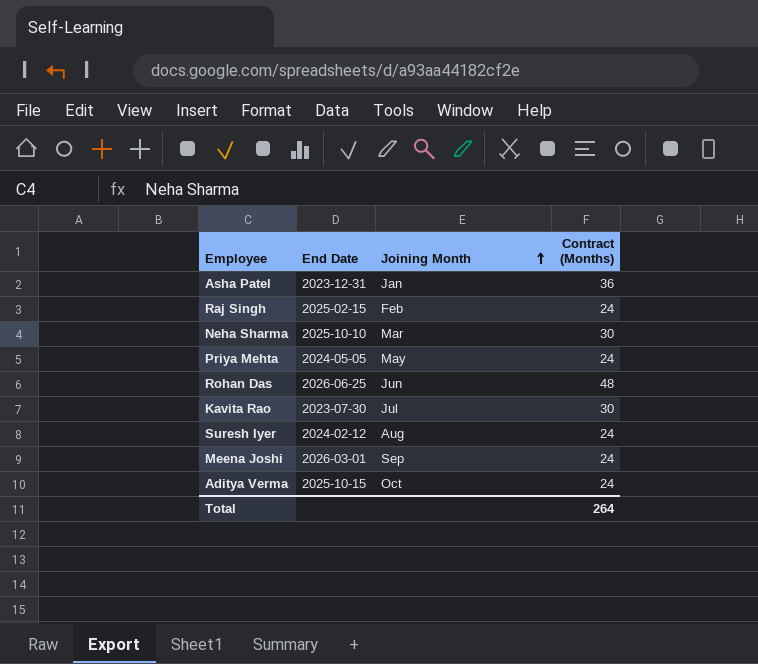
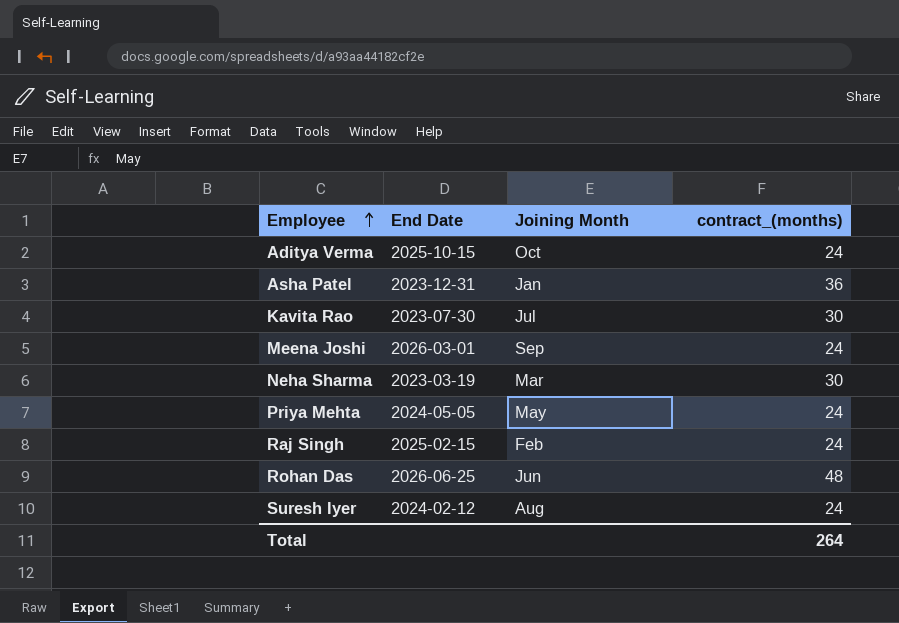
row order: Joining Month ascending -> Employee ascending
column name: Contract (Months) -> contract_(months)
Neha Sharma | End Date: 2025-10-10 -> 2023-03-19

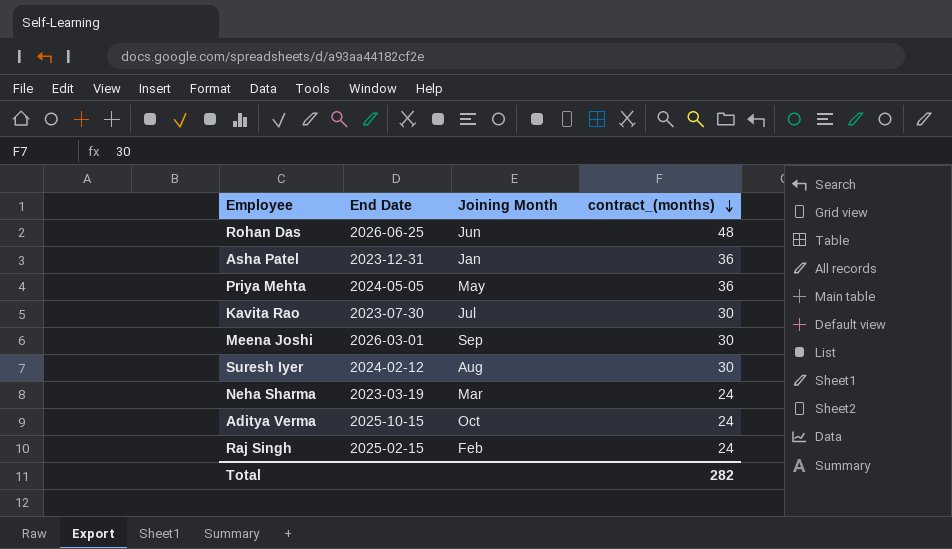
row order: Employee ascending -> contract_(months) descending
Priya Mehta | contract_(months): 24 -> 36
Meena Joshi | contract_(months): 24 -> 30
Suresh Iyer | contract_(months): 24 -> 30
Neha Sharma | contract_(months): 30 -> 24
Total | contract_(months): 264 -> 282

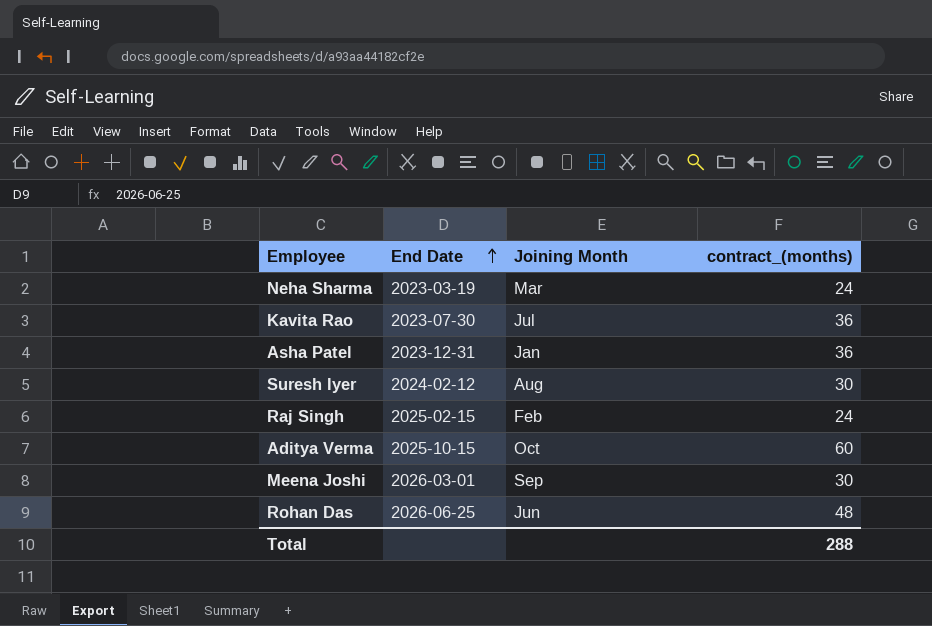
row order: contract_(months) descending -> End Date ascending
row Priya Mehta: 2024-05-05 | May | 36 -> none
Kavita Rao | contract_(months): 30 -> 36
Aditya Verma | contract_(months): 24 -> 60
Total | contract_(months): 282 -> 288

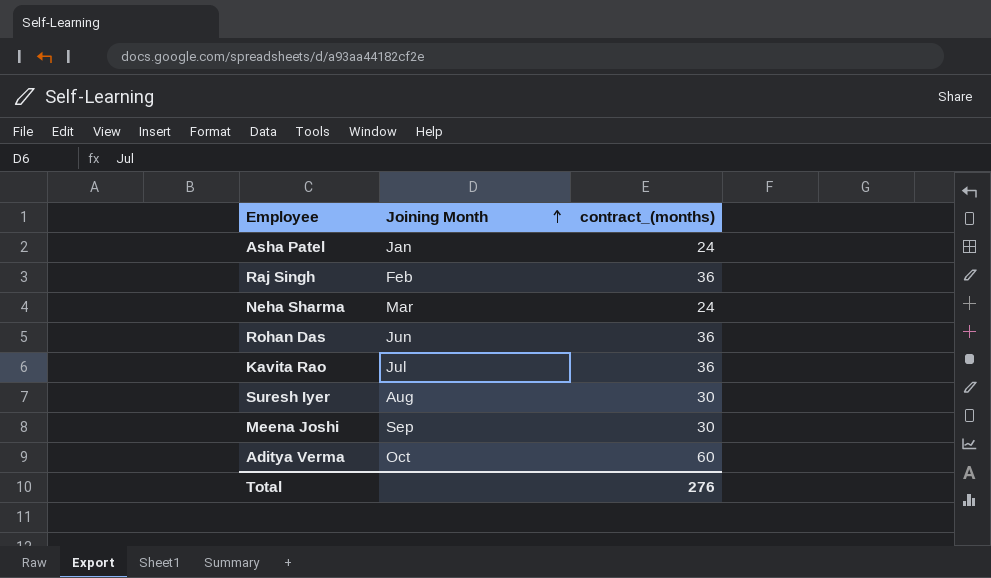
row order: End Date ascending -> Joining Month ascending
column End Date | position: 2 -> none
Asha Patel | contract_(months): 36 -> 24
Raj Singh | contract_(months): 24 -> 36
Rohan Das | contract_(months): 48 -> 36
Total | contract_(months): 288 -> 276

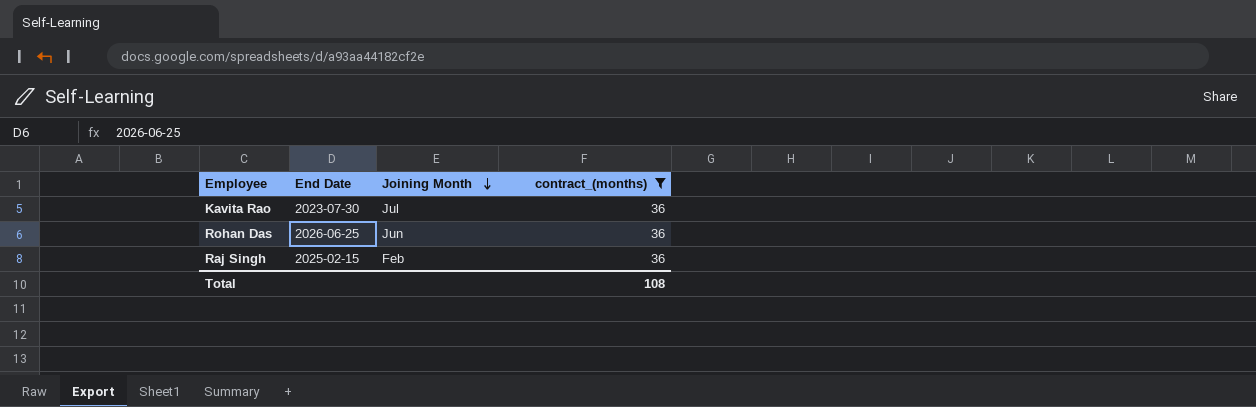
filter: none -> contract_(months) = 36
row order: Joining Month ascending -> Joining Month descending
column End Date | position: none -> 2
Total | contract_(months): 276 -> 108

